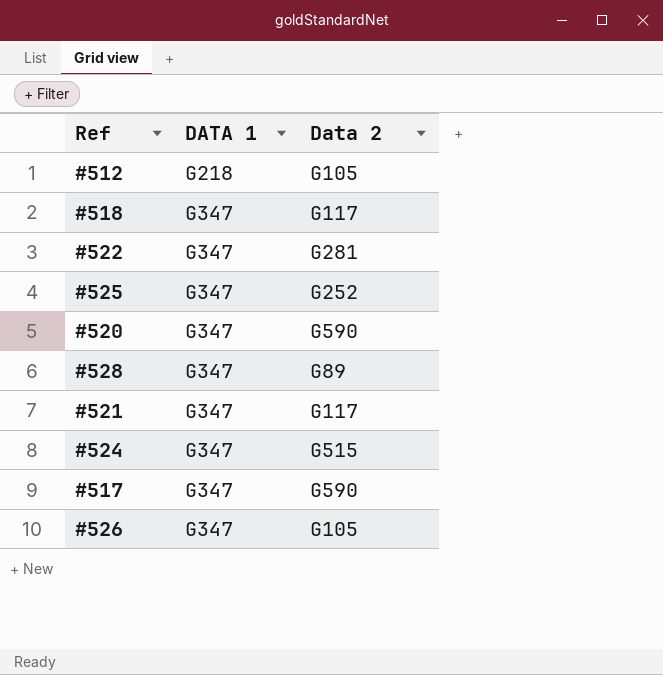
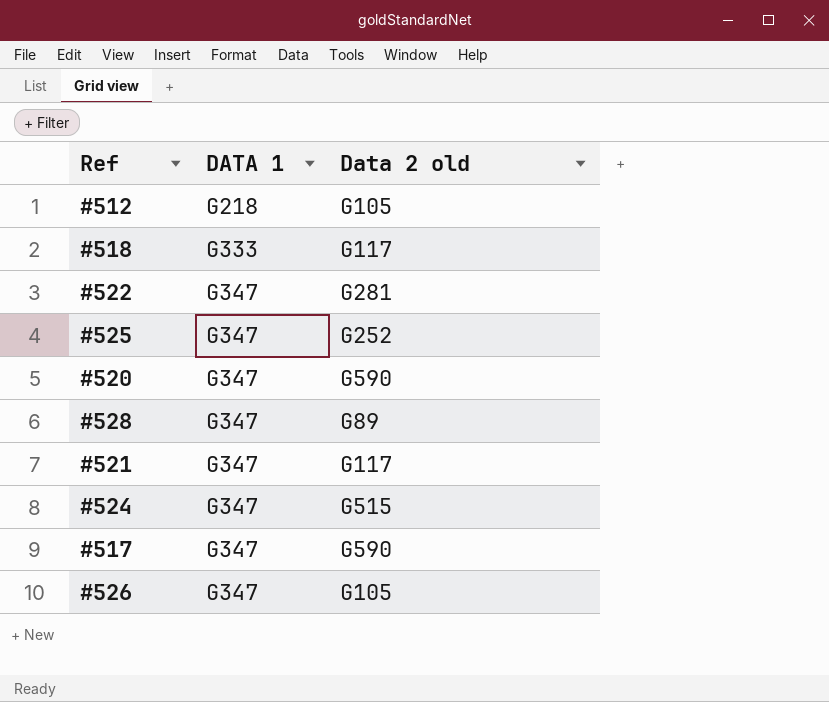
column name: Data 2 -> Data 2 old
#518 | DATA 1: G347 -> G333

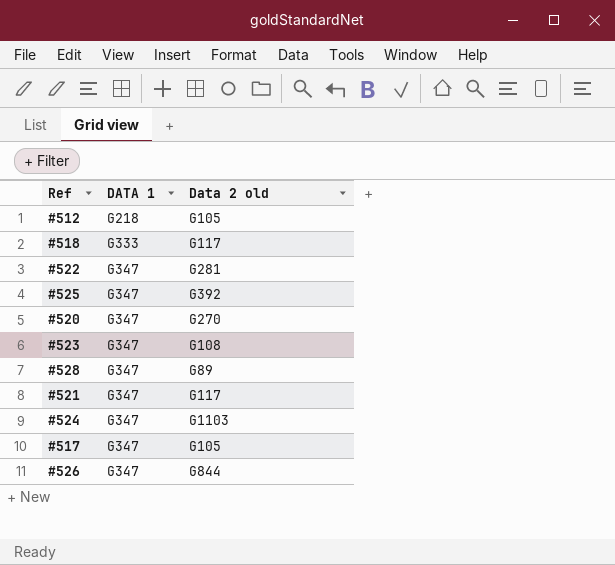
#525 | Data 2 old: G252 -> G392
#520 | Data 2 old: G590 -> G270
row #523: none -> G347 | G108
#524 | Data 2 old: G515 -> G1103
#517 | Data 2 old: G590 -> G105
#526 | Data 2 old: G105 -> G844

